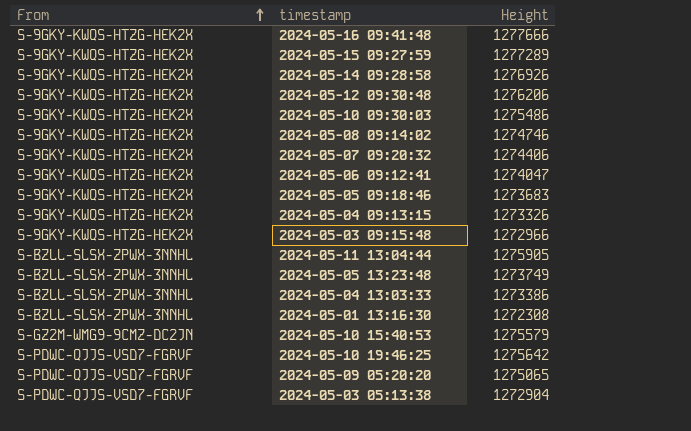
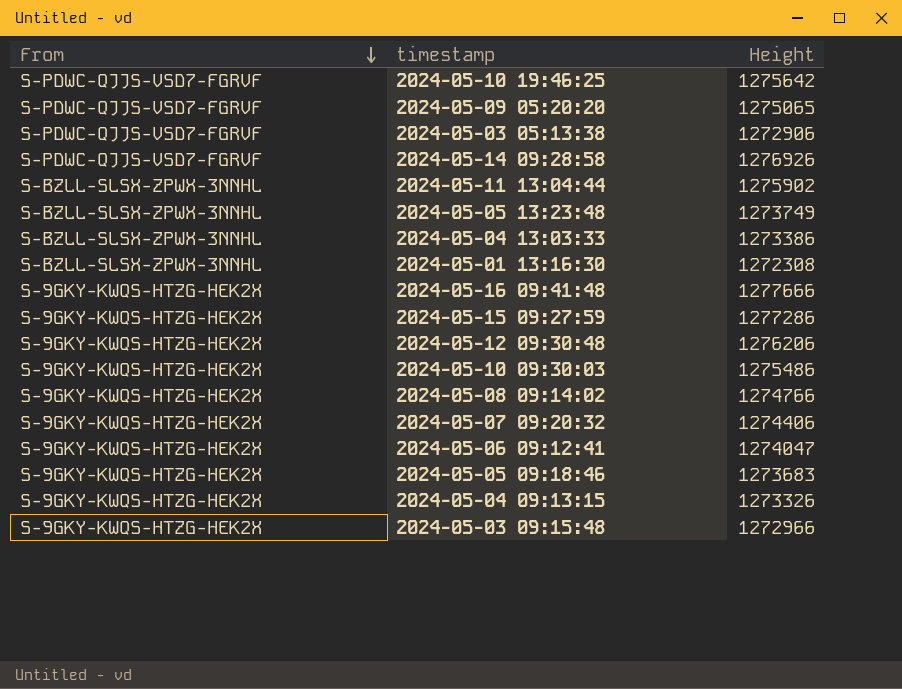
row order: From ascending -> From descending
row 2024-05-10 15:40:53: S-GZ2M-WMG9-9CMZ-DC2JN | 1275579 -> none
2024-05-03 05:13:38 | Height: 1272904 -> 1272906
2024-05-14 09:28:58 | From: S-9GKY-KWQS-HTZG-HEK2X -> S-PDWC-QJJS-VSD7-FGRVF
2024-05-11 13:04:44 | Height: 1275905 -> 1275902
2024-05-15 09:27:59 | Height: 1277289 -> 1277286
2024-05-08 09:14:02 | Height: 1274746 -> 1274766

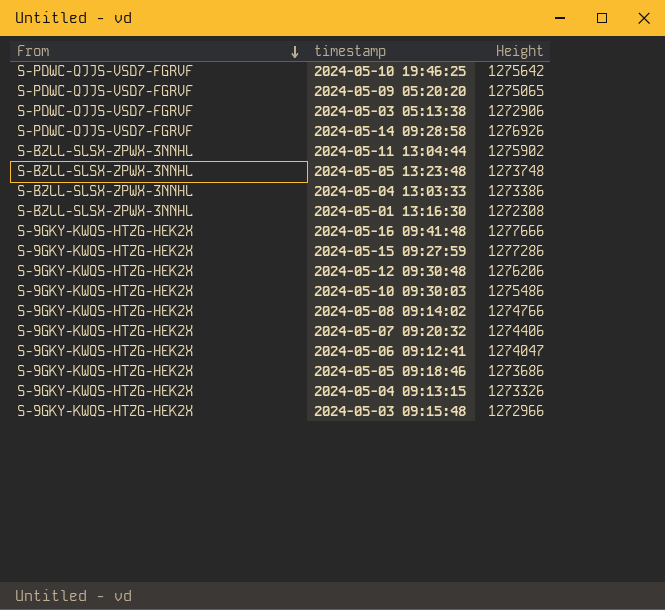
2024-05-05 13:23:48 | Height: 1273749 -> 1273748
2024-05-05 09:18:46 | Height: 1273683 -> 1273686

